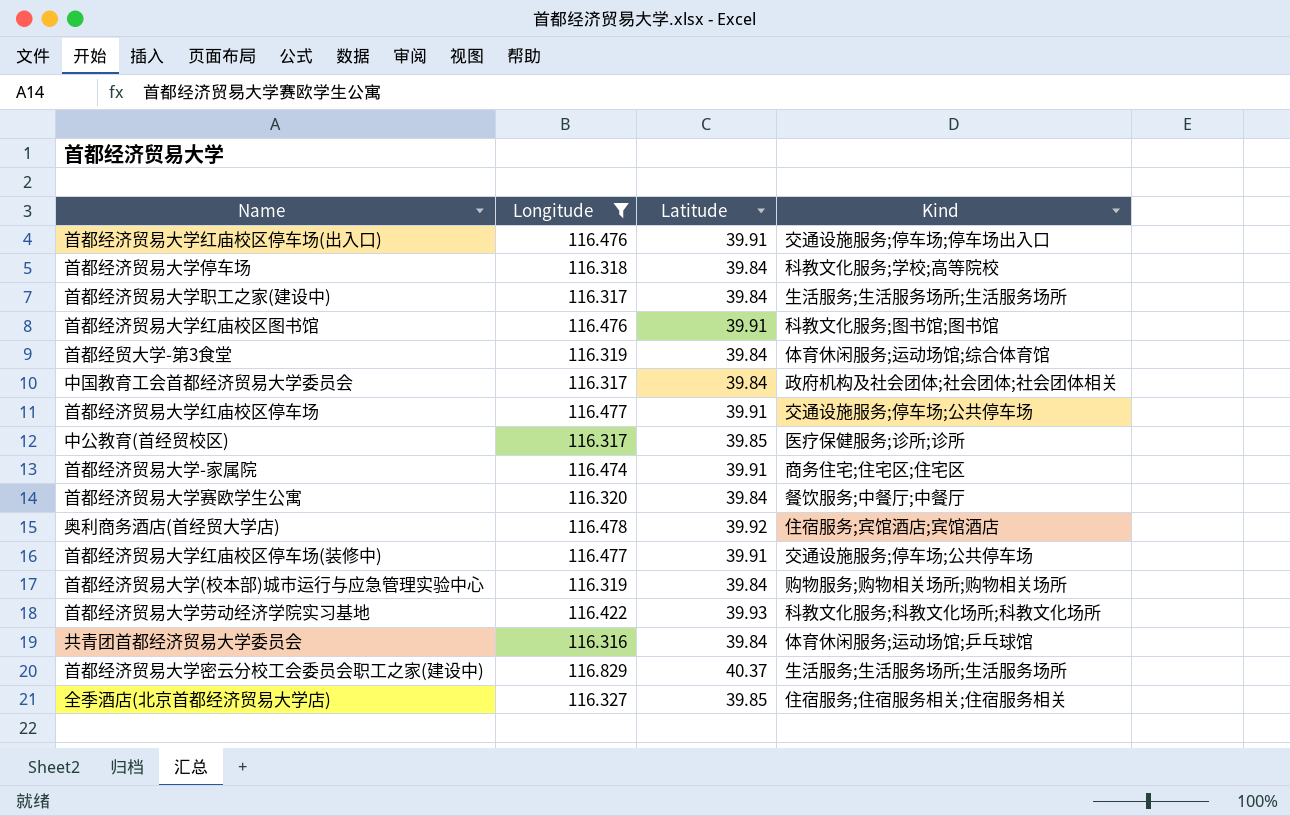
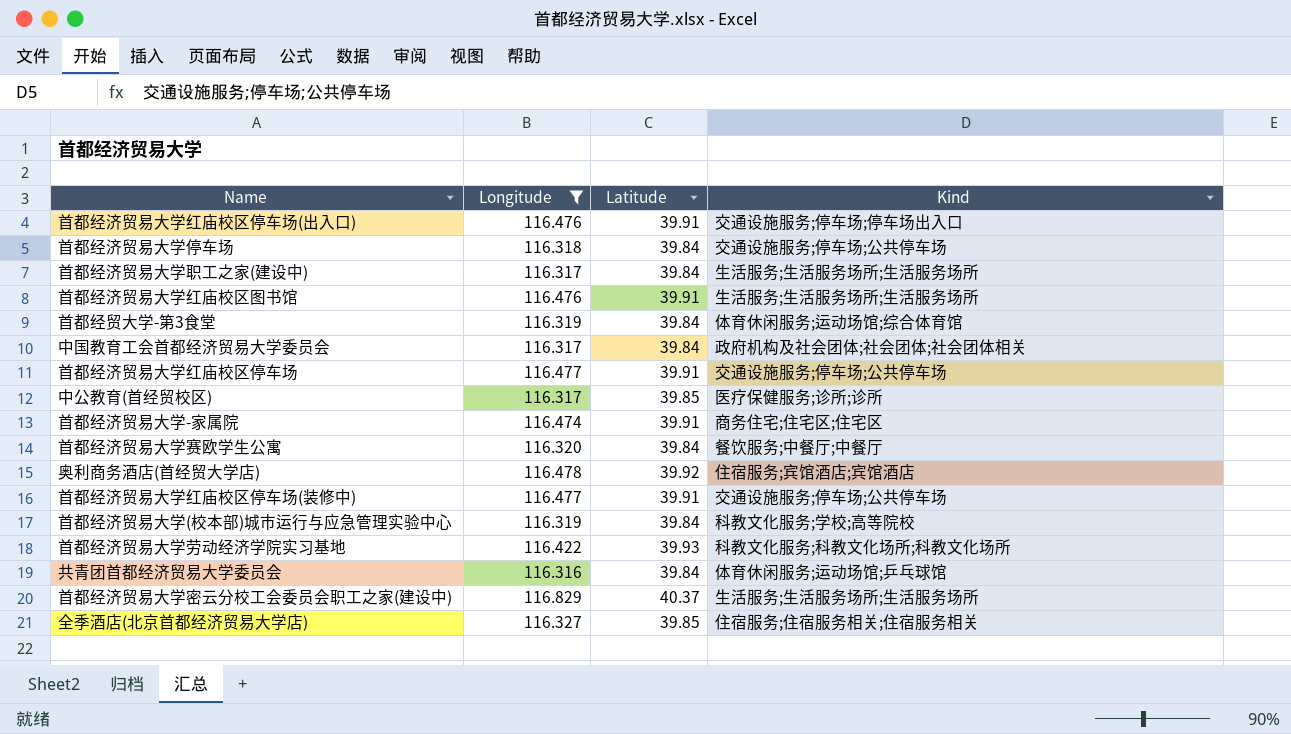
首都经济贸易大学停车场 | Kind: 科教文化服务;学校;高等院校 -> 交通设施服务;停车场;公共停车场
首都经济贸易大学红庙校区图书馆 | Kind: 科教文化服务;图书馆;图书馆 -> 生活服务;生活服务场所;生活服务场所
首都经济贸易大学(校本部)城市运行与应急管理实验中心 | Kind: 购物服务;购物相关场所;购物相关场所 -> 科教文化服务;学校;高等院校

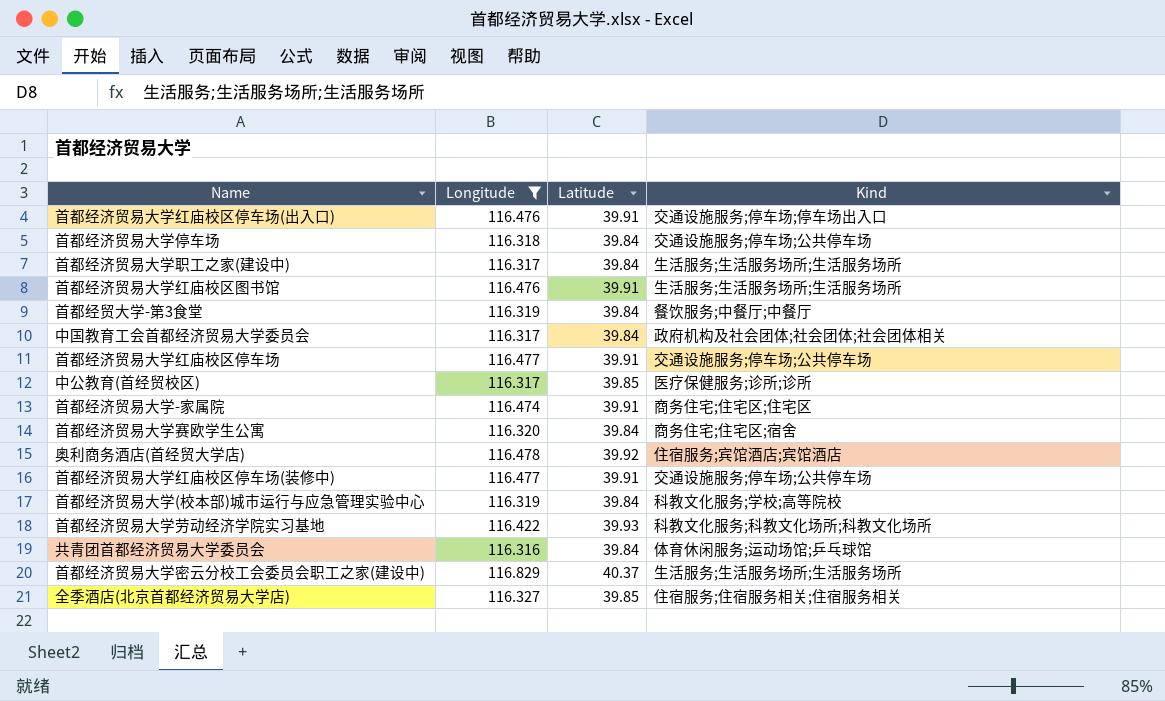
首都经贸大学-第3食堂 | Kind: 体育休闲服务;运动场馆;综合体育馆 -> 餐饮服务;中餐厅;中餐厅
首都经济贸易大学赛欧学生公寓 | Kind: 餐饮服务;中餐厅;中餐厅 -> 商务住宅;住宅区;宿舍

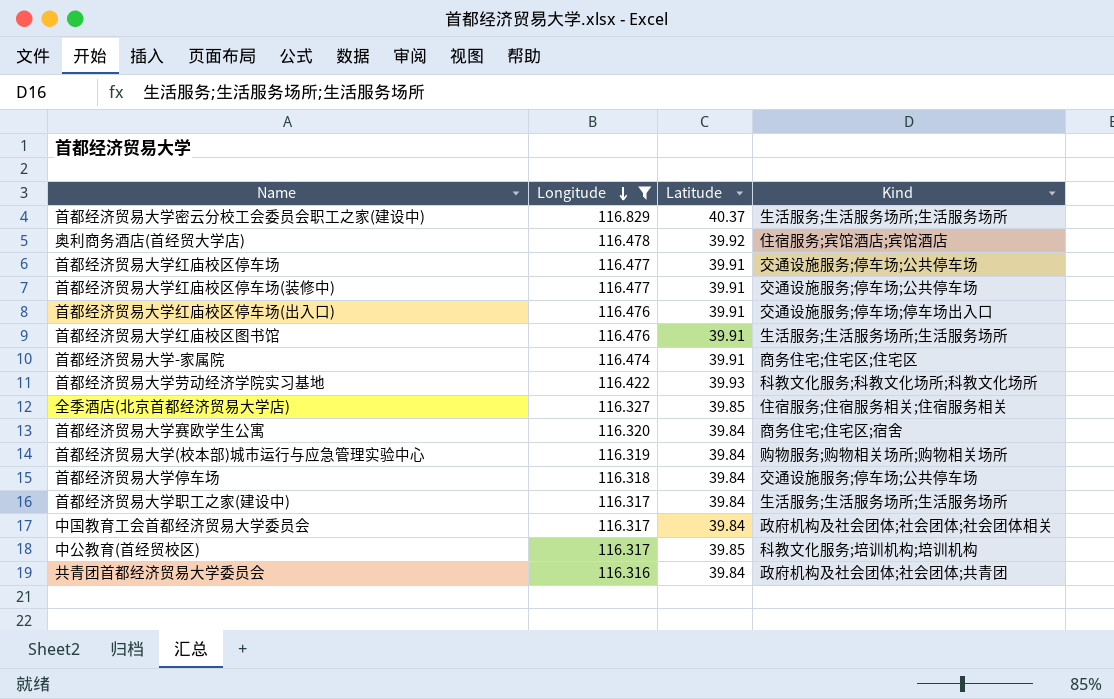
row order: none -> Longitude descending
row 首都经贸大学-第3食堂: 116.319 | 39.84 | 餐饮服务;中餐厅;中餐厅 -> none
首都经济贸易大学(校本部)城市运行与应急管理实验中心 | Kind: 科教文化服务;学校;高等院校 -> 购物服务;购物相关场所;购物相关场所
中公教育(首经贸校区) | Kind: 医疗保健服务;诊所;诊所 -> 科教文化服务;培训机构;培训机构
共青团首都经济贸易大学委员会 | Kind: 体育休闲服务;运动场馆;乒乓球馆 -> 政府机构及社会团体;社会团体;共青团

